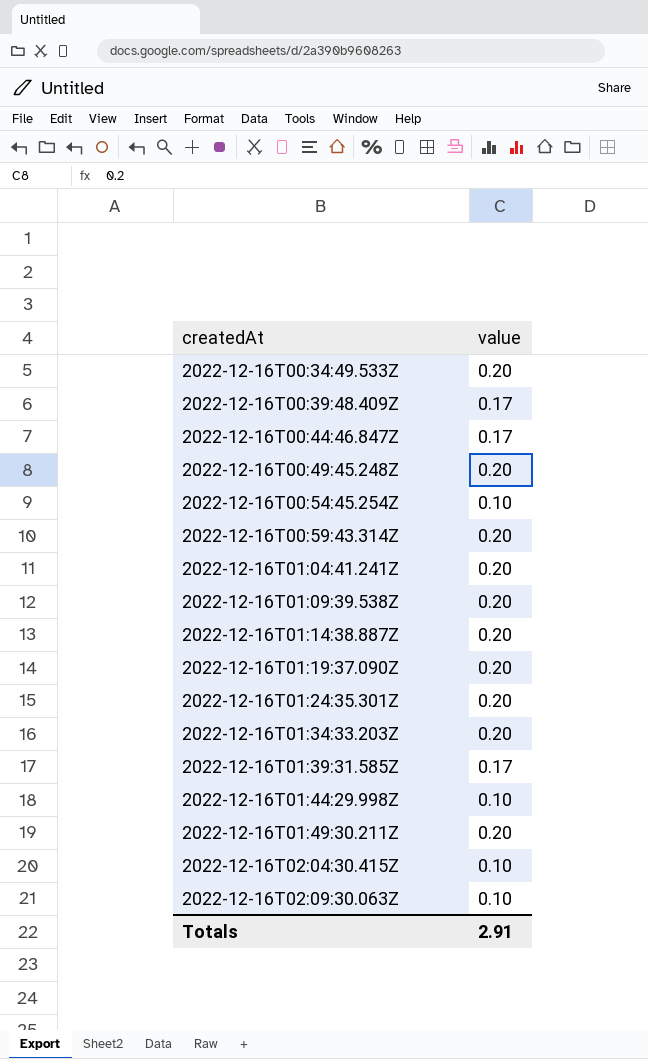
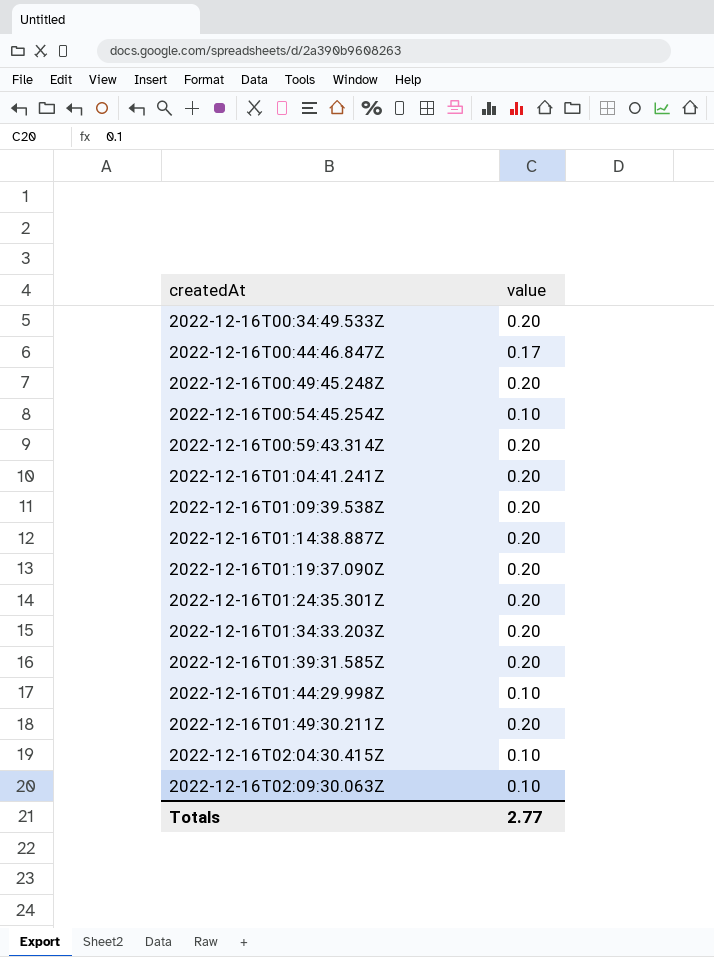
row 2022-12-16T00:39:48.409Z: 0.17 -> none
2022-12-16T01:39:31.585Z | value: 0.17 -> 0.20
Totals | value: 2.91 -> 2.77

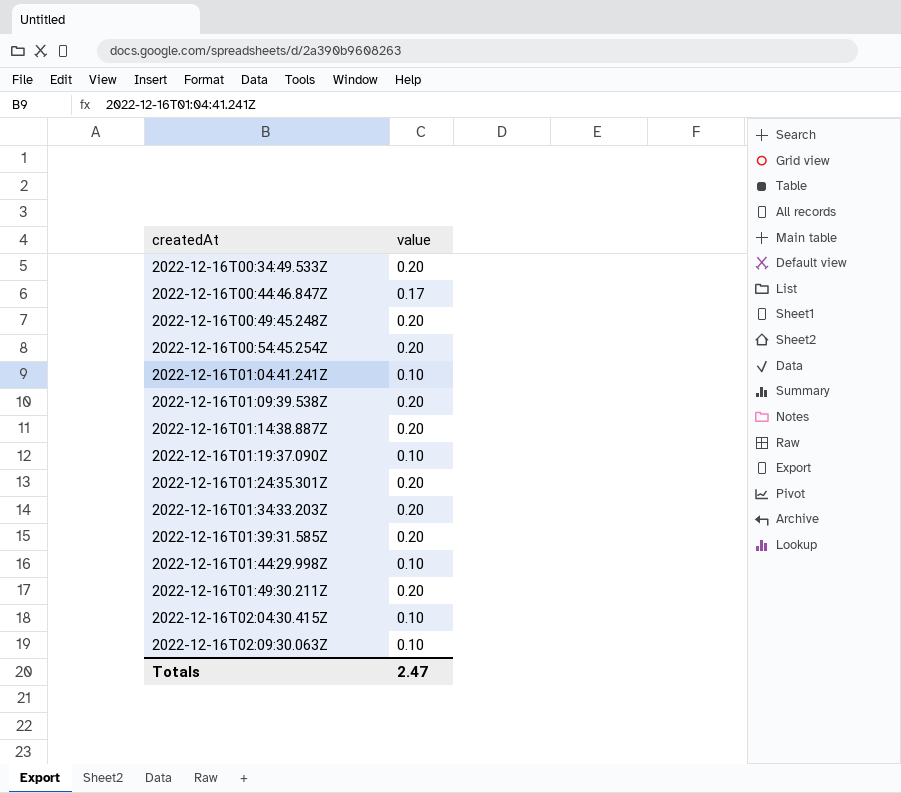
row 2022-12-16T00:59:43.314Z: 0.20 -> none
2022-12-16T00:54:45.254Z | value: 0.10 -> 0.20
2022-12-16T01:04:41.241Z | value: 0.20 -> 0.10
2022-12-16T01:19:37.090Z | value: 0.20 -> 0.10
Totals | value: 2.77 -> 2.47

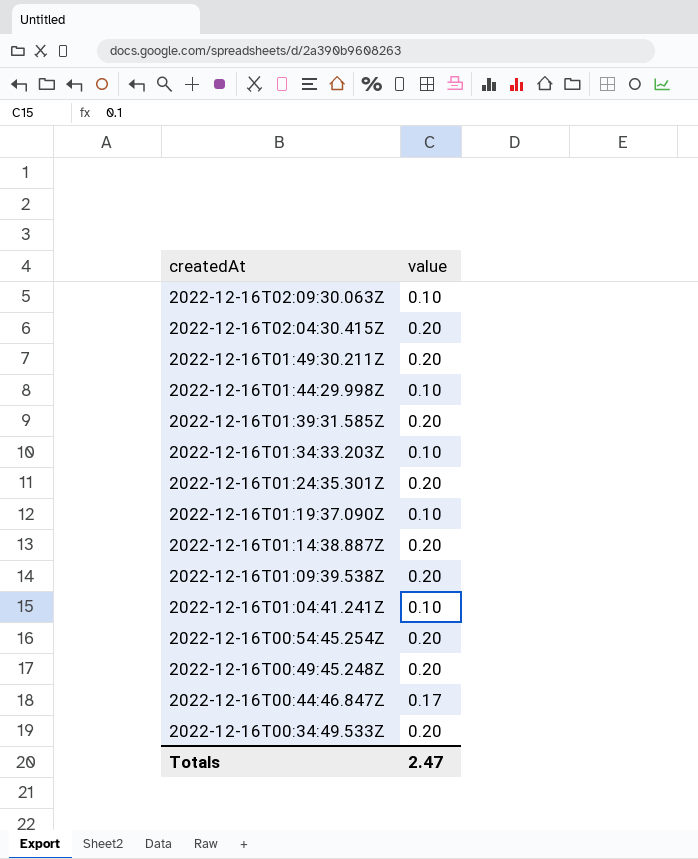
row order: createdAt ascending -> createdAt descending
2022-12-16T02:04:30.415Z | value: 0.10 -> 0.20
2022-12-16T01:34:33.203Z | value: 0.20 -> 0.10

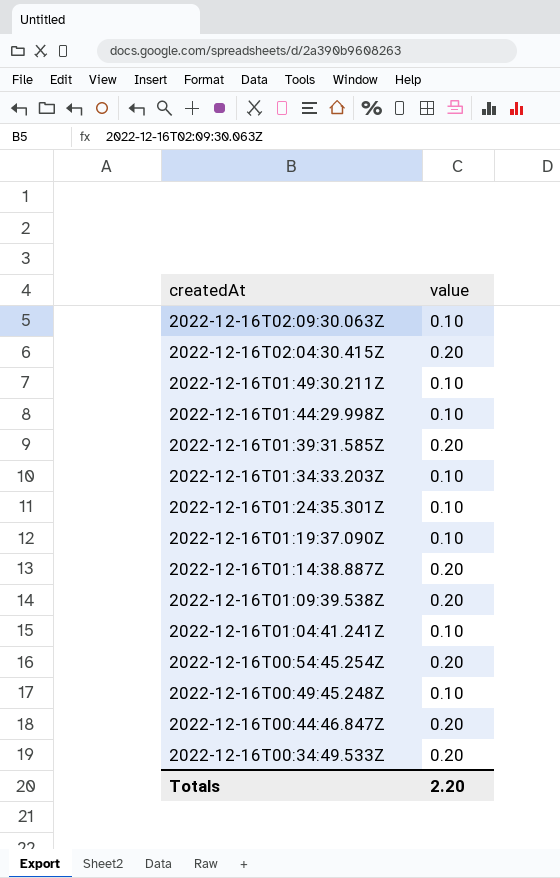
2022-12-16T01:49:30.211Z | value: 0.20 -> 0.10
2022-12-16T01:24:35.301Z | value: 0.20 -> 0.10
2022-12-16T00:49:45.248Z | value: 0.20 -> 0.10
2022-12-16T00:44:46.847Z | value: 0.17 -> 0.20
Totals | value: 2.47 -> 2.20

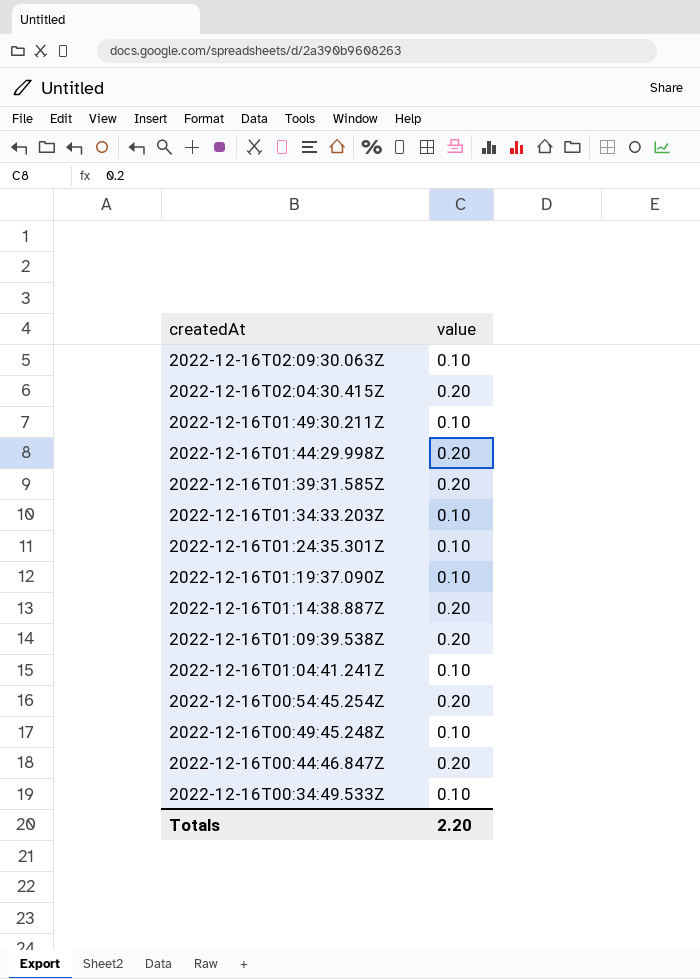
2022-12-16T01:44:29.998Z | value: 0.10 -> 0.20
2022-12-16T00:34:49.533Z | value: 0.20 -> 0.10

